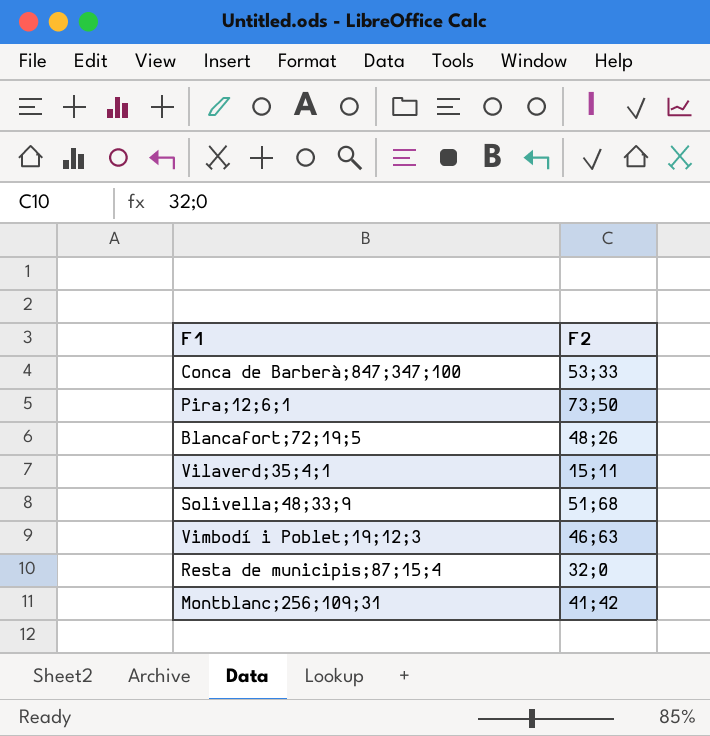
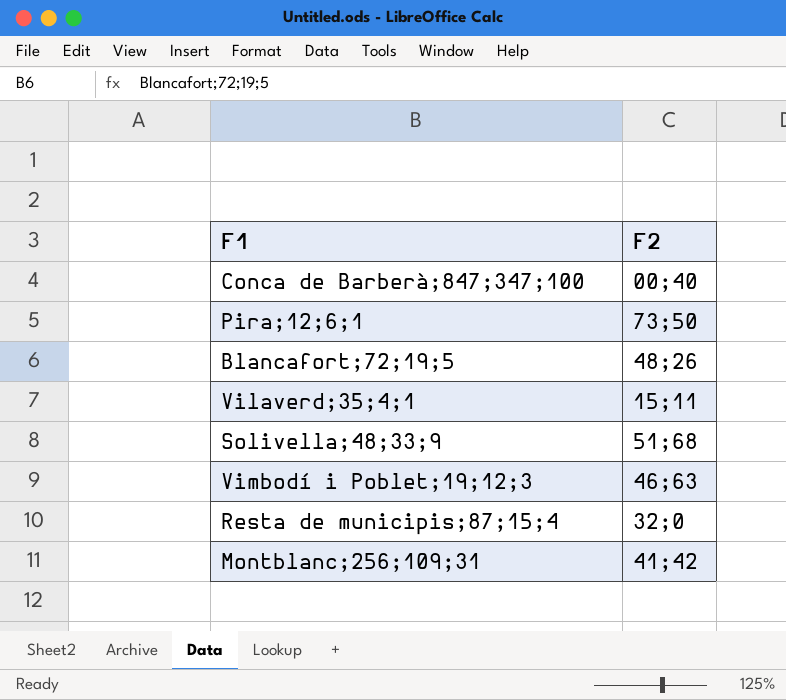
Conca de Barberà;847;347;100 | F2: 53;33 -> 00;40

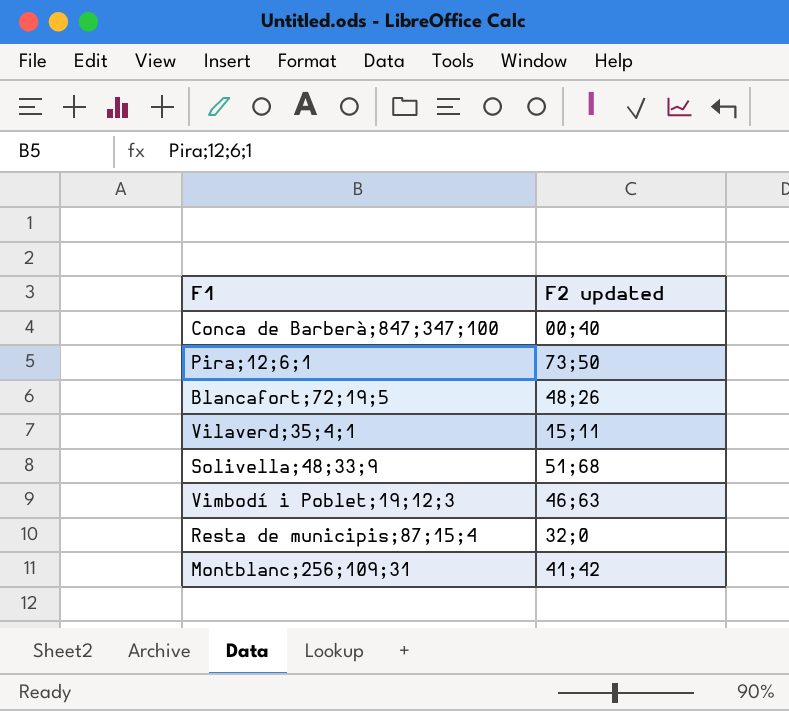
column name: F2 -> F2 updated

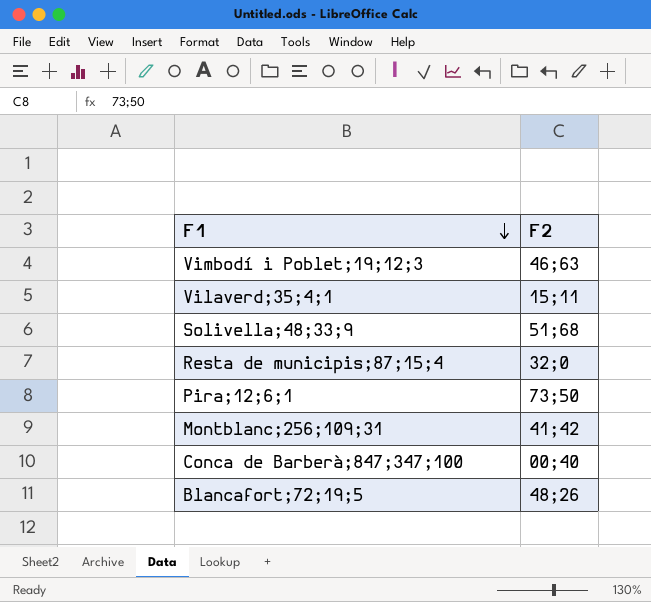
row order: none -> F1 descending
column name: F2 updated -> F2

